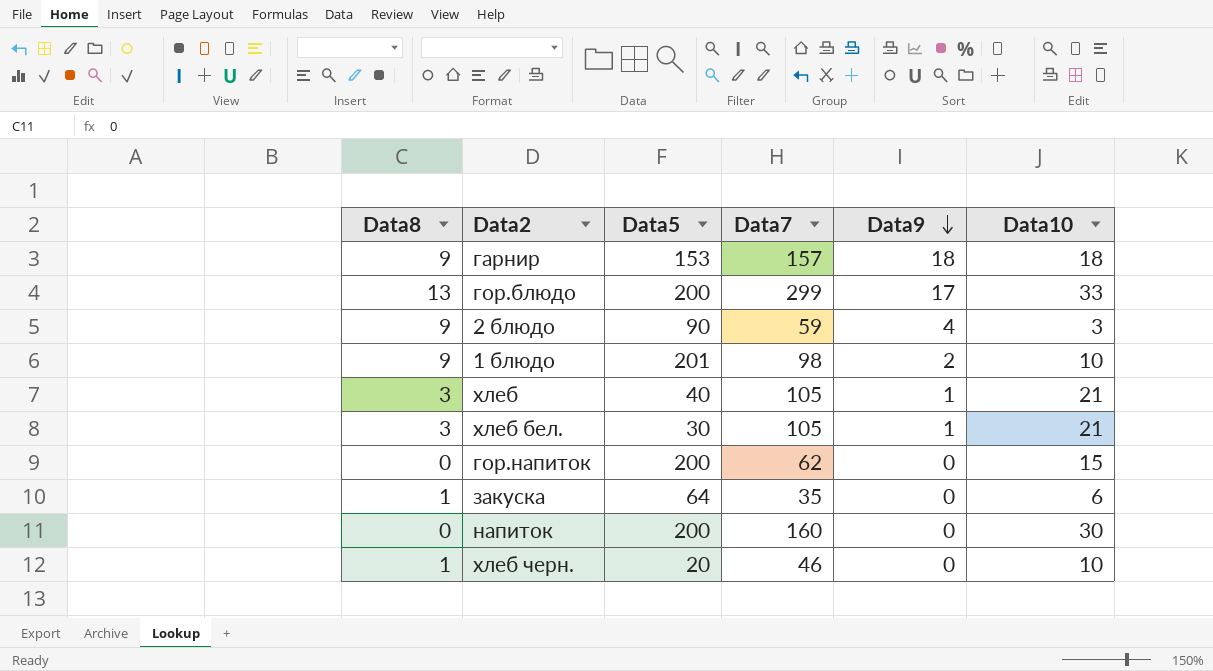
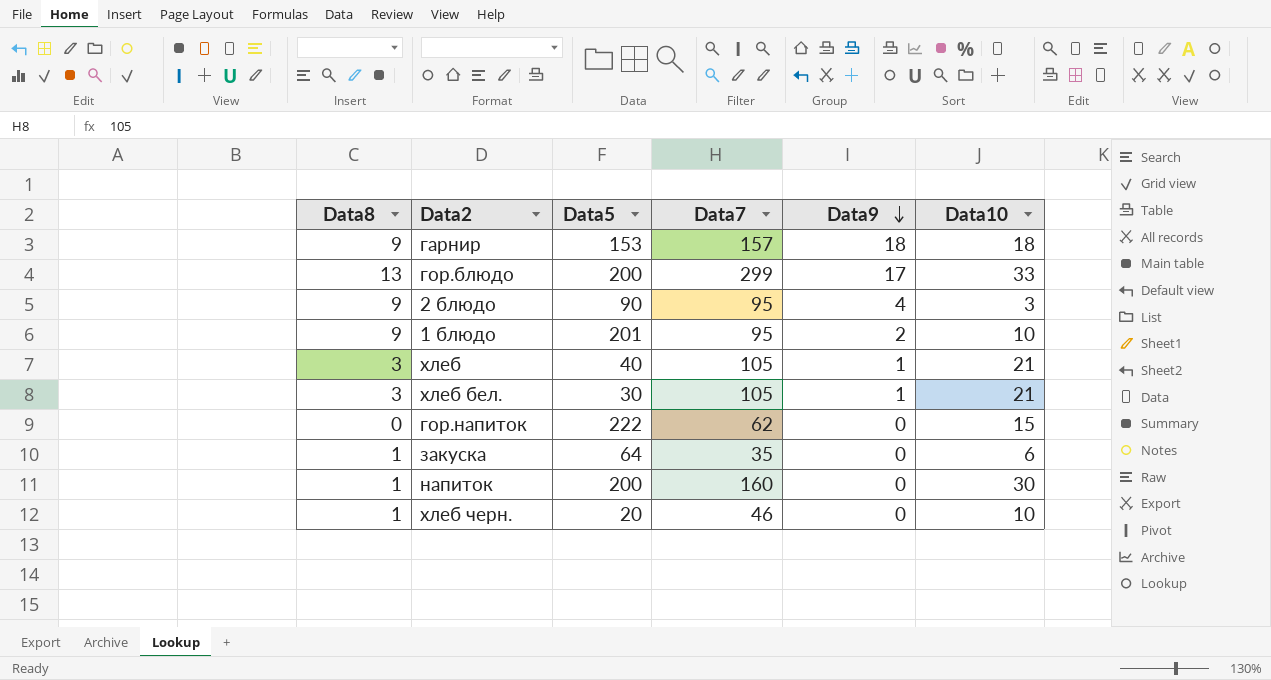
2 блюдо | Data7: 59 -> 95
1 блюдо | Data7: 98 -> 95
гор.напиток | Data5: 200 -> 222
напиток | Data8: 0 -> 1

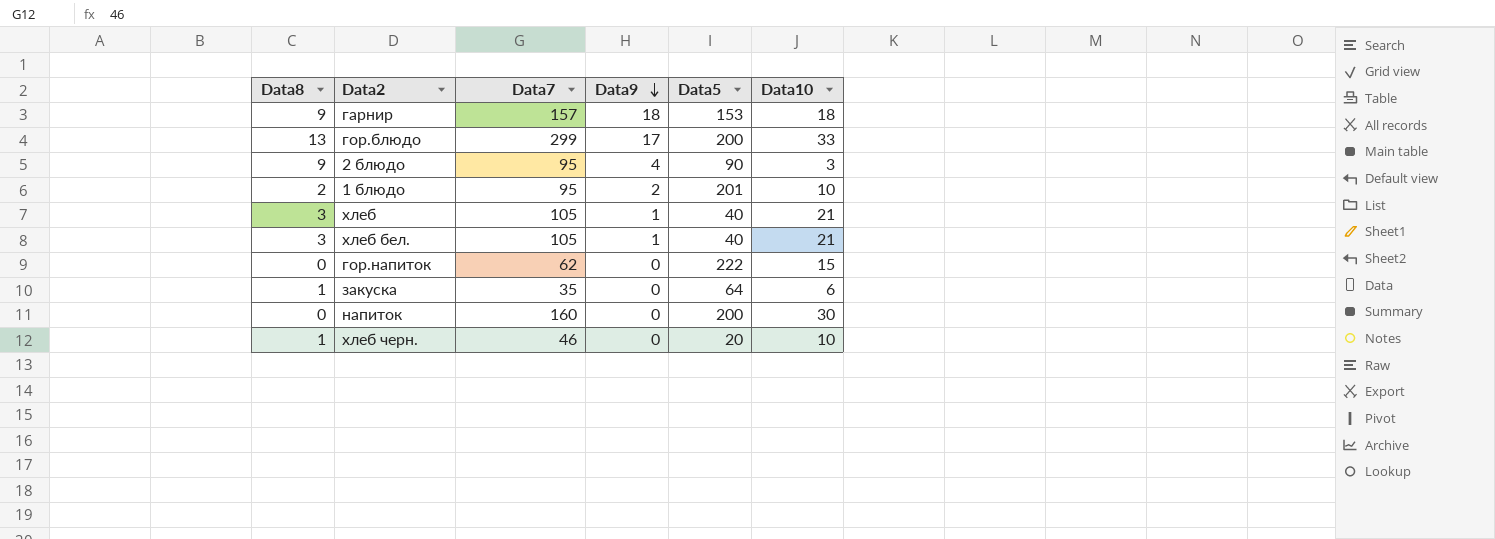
column Data5 | position: 3 -> 5
1 блюдо | Data8: 9 -> 2
хлеб бел. | Data5: 30 -> 40
напиток | Data8: 1 -> 0

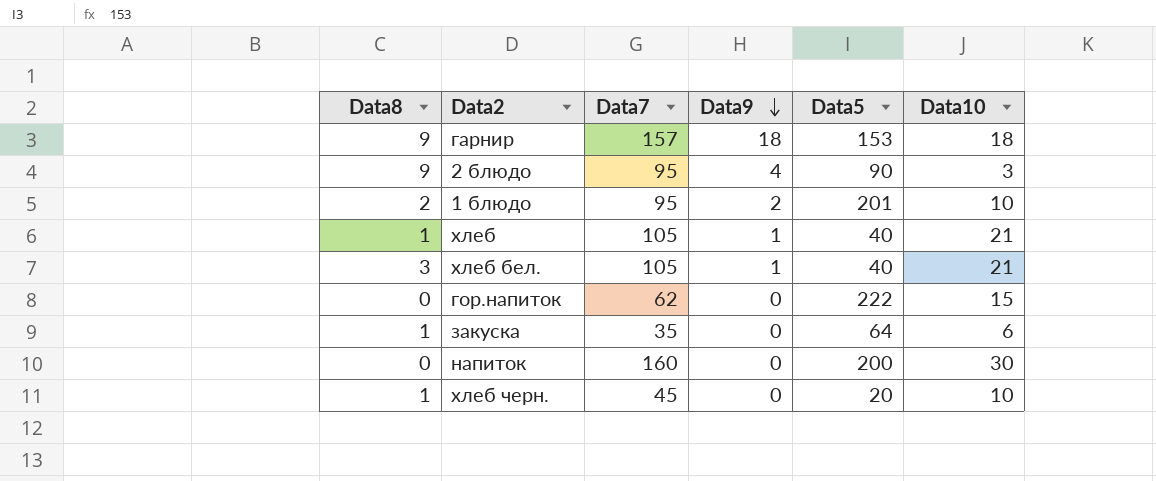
row гор.блюдо: 13 | 299 | 17 | 200 | 33 -> none
хлеб | Data8: 3 -> 1
хлеб черн. | Data7: 46 -> 45

